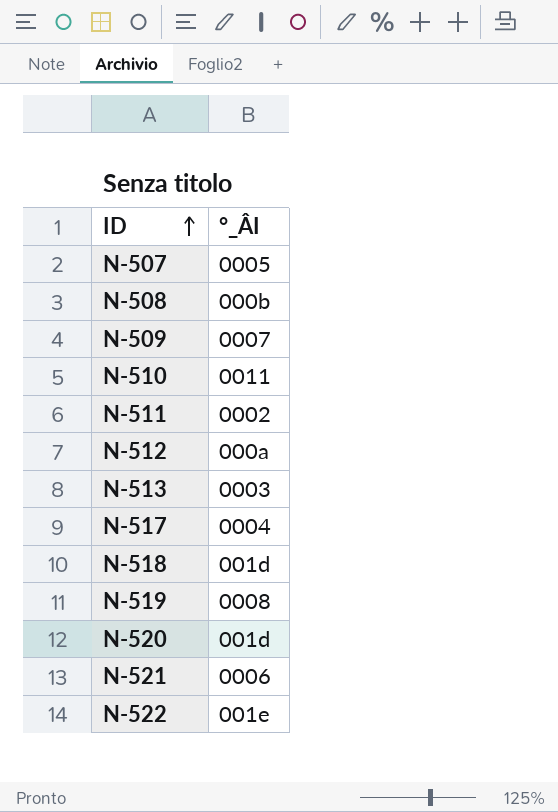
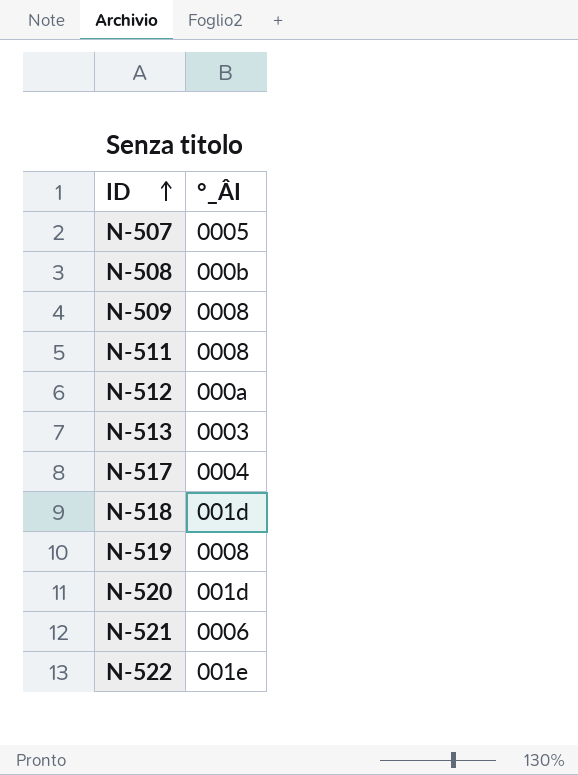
row N-510: 0011 -> none
N-509 | °_ÂI: 0007 -> 0008
N-511 | °_ÂI: 0002 -> 0008

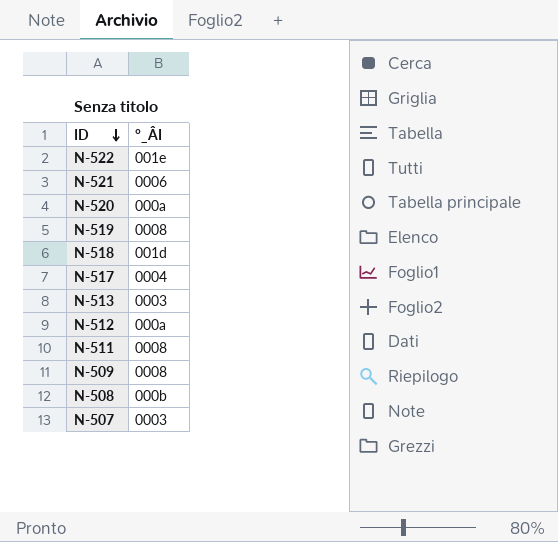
row order: ID ascending -> ID descending
N-520 | °_ÂI: 001d -> 000a
N-507 | °_ÂI: 0005 -> 0003

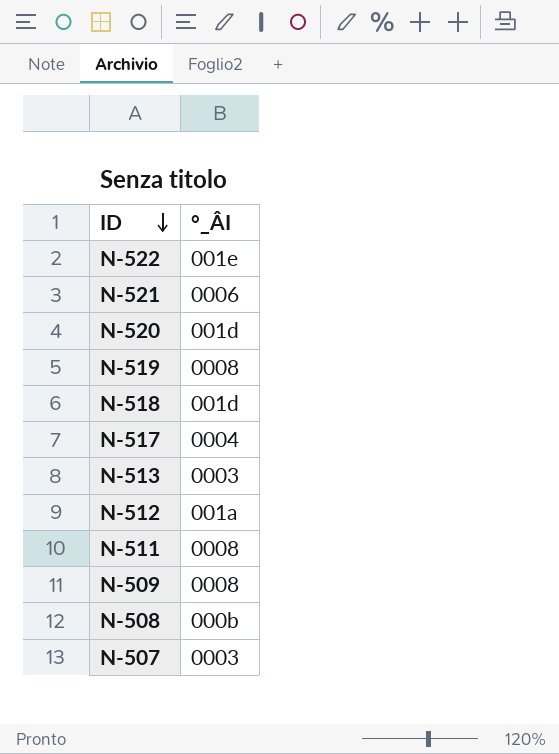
N-520 | °_ÂI: 000a -> 001d
N-512 | °_ÂI: 000a -> 001a

